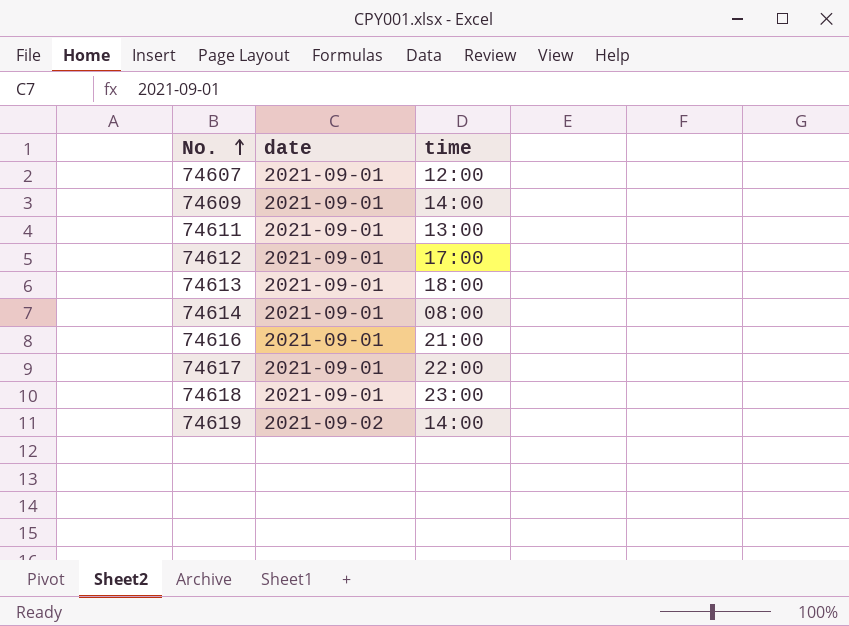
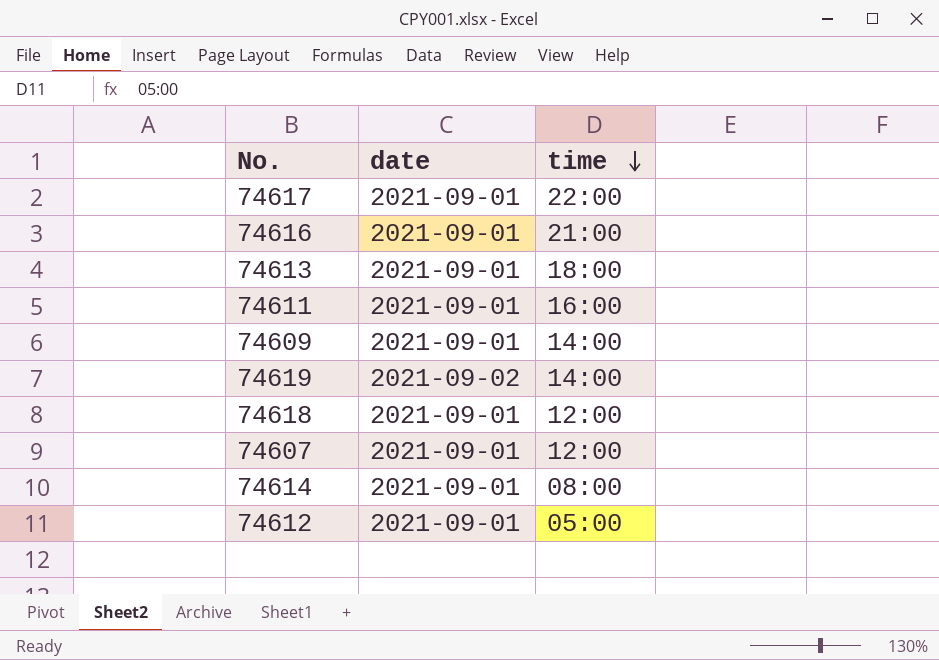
row order: No. ascending -> time descending
74611 | time: 13:00 -> 16:00
74618 | time: 23:00 -> 12:00
74612 | time: 17:00 -> 05:00

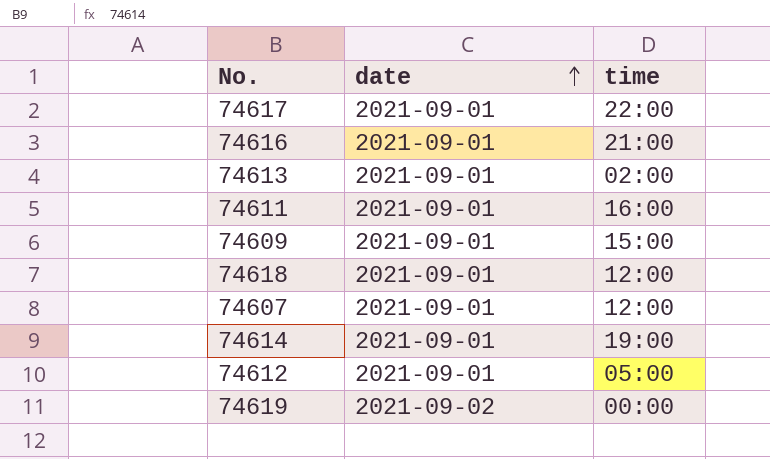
row order: time descending -> date ascending
74613 | time: 18:00 -> 02:00
74609 | time: 14:00 -> 15:00
74614 | time: 08:00 -> 19:00
74619 | time: 14:00 -> 00:00

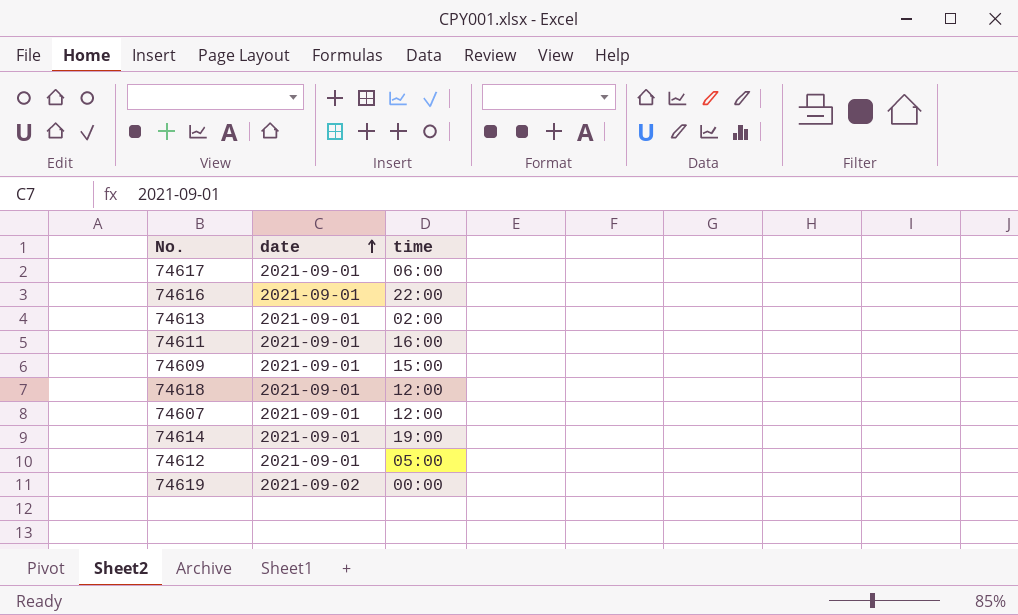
74617 | time: 22:00 -> 06:00
74616 | time: 21:00 -> 22:00

